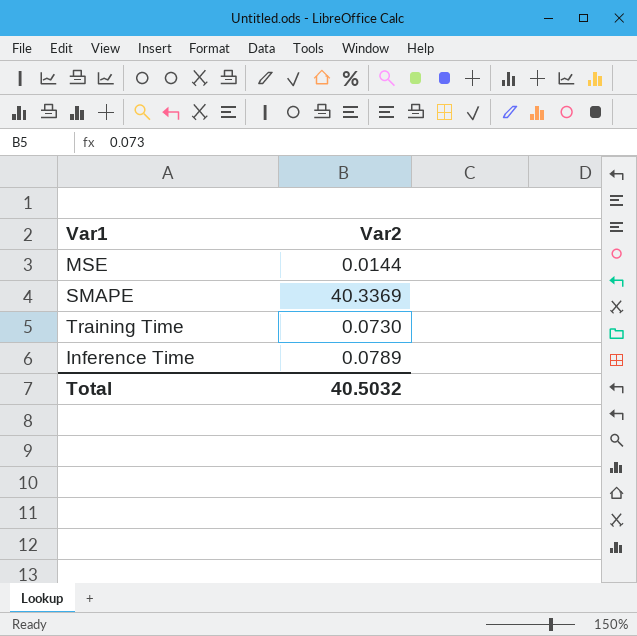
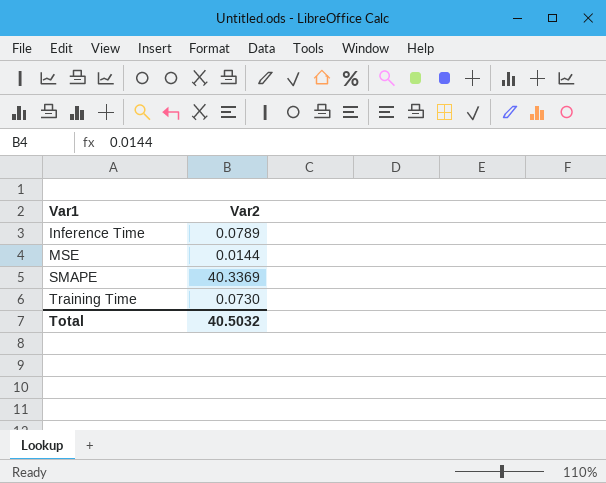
row order: none -> Var1 ascending

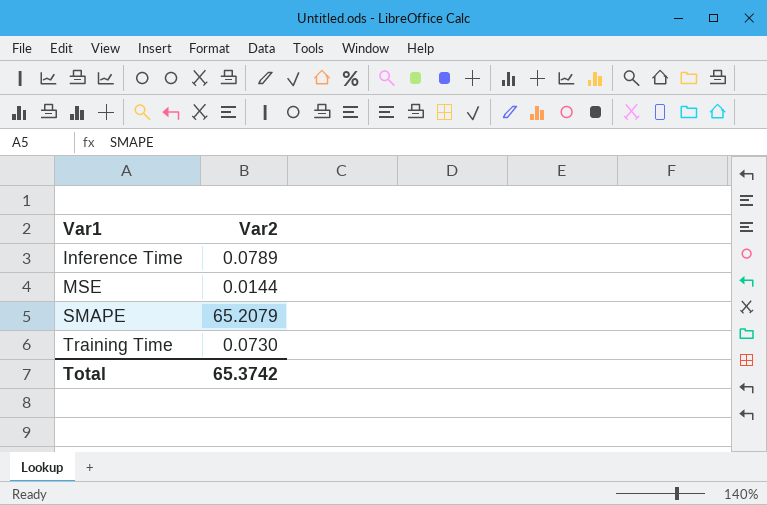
SMAPE | Var2: 40.3369 -> 65.2079
Total | Var2: 40.5032 -> 65.3742

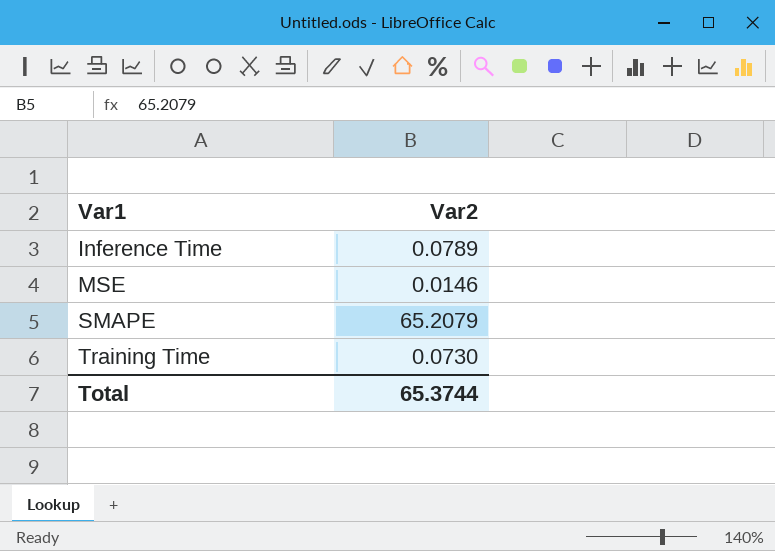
MSE | Var2: 0.0144 -> 0.0146
Total | Var2: 65.3742 -> 65.3744

